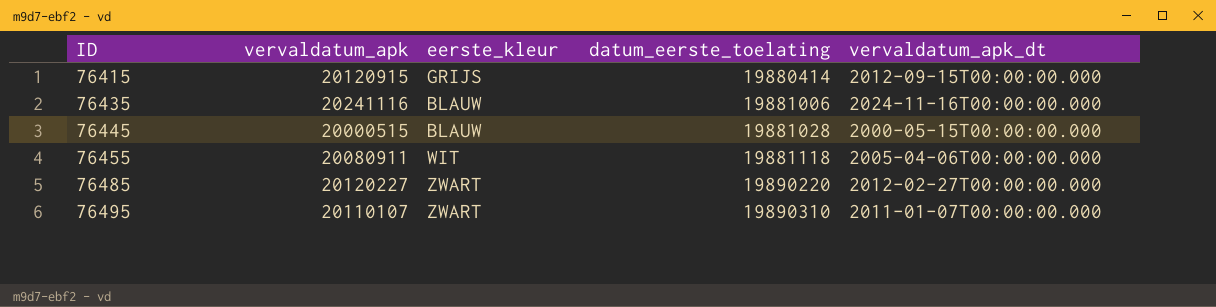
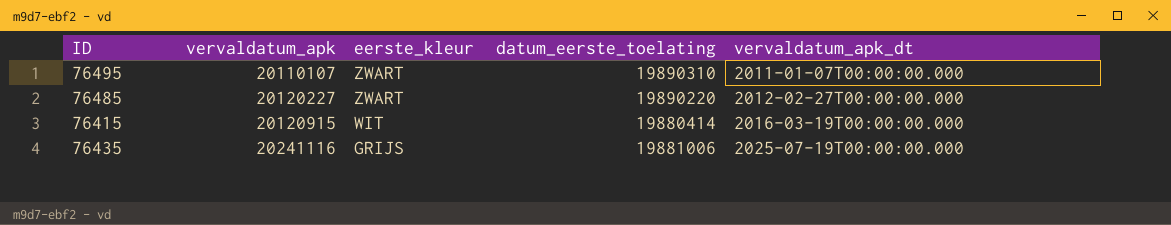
row order: ID ascending -> vervaldatum_apk ascending
row 76445: 20000515 | BLAUW | 19881028 | 2000-05-15T00:00:00.000 -> none
row 76455: 20080911 | WIT | 19881118 | 2005-04-06T00:00:00.000 -> none
76415 | eerste_kleur: GRIJS -> WIT
76415 | vervaldatum_apk_dt: 2012-09-15T00:00:00.000 -> 2016-03-19T00:00:00.000
76435 | eerste_kleur: BLAUW -> GRIJS
76435 | vervaldatum_apk_dt: 2024-11-16T00:00:00.000 -> 2025-07-19T00:00:00.000

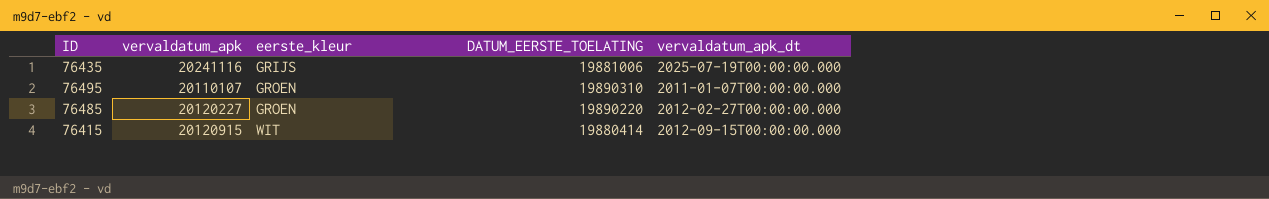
row order: vervaldatum_apk ascending -> eerste_kleur ascending
column name: datum_eerste_toelating -> DATUM_EERSTE_TOELATING
76495 | eerste_kleur: ZWART -> GROEN
76485 | eerste_kleur: ZWART -> GROEN
76415 | vervaldatum_apk_dt: 2016-03-19T00:00:00.000 -> 2012-09-15T00:00:00.000

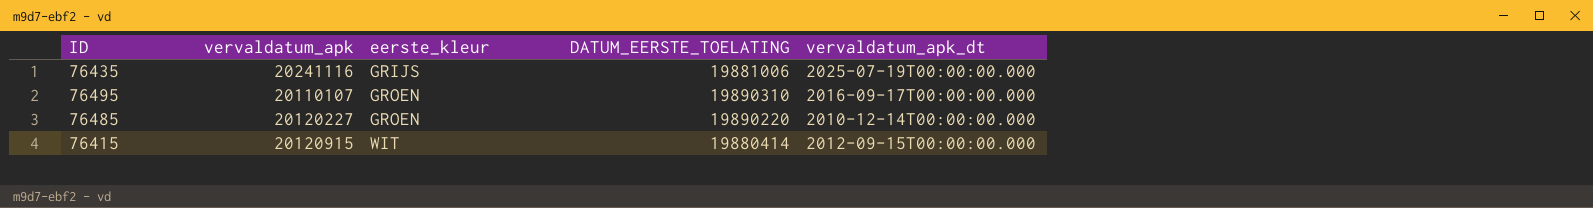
76495 | vervaldatum_apk_dt: 2011-01-07T00:00:00.000 -> 2016-09-17T00:00:00.000
76485 | vervaldatum_apk_dt: 2012-02-27T00:00:00.000 -> 2010-12-14T00:00:00.000

